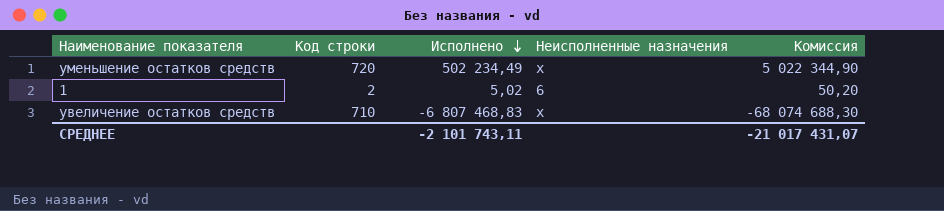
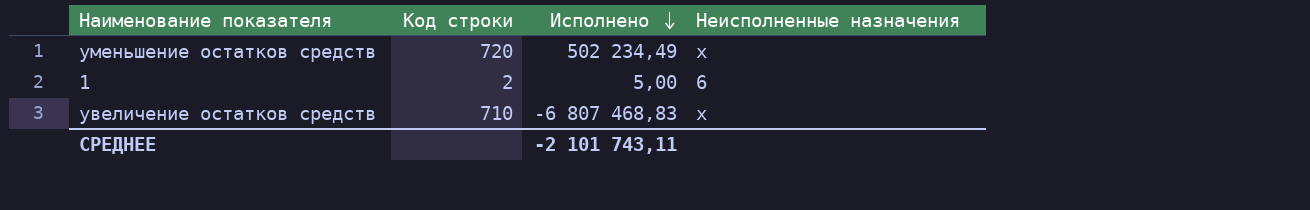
column Комиссия | formula: [Исполнено] * 10 -> none
1 | Исполнено: 5,02 -> 5,00

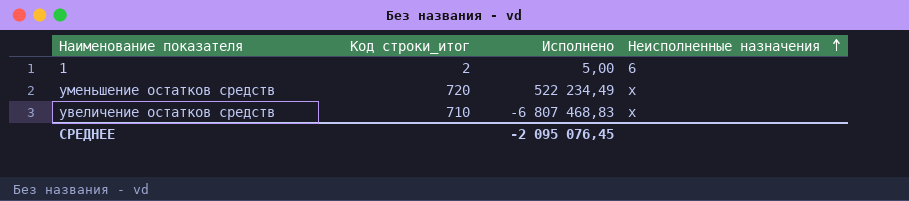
row order: Исполнено descending -> Неисполненные назначения ascending
column name: Код строки -> Код строки_итог
уменьшение остатков средств | Исполнено: 502 234,49 -> 522 234,49
СРЕДНЕЕ | Исполнено: -2 101 743,11 -> -2 095 076,45

